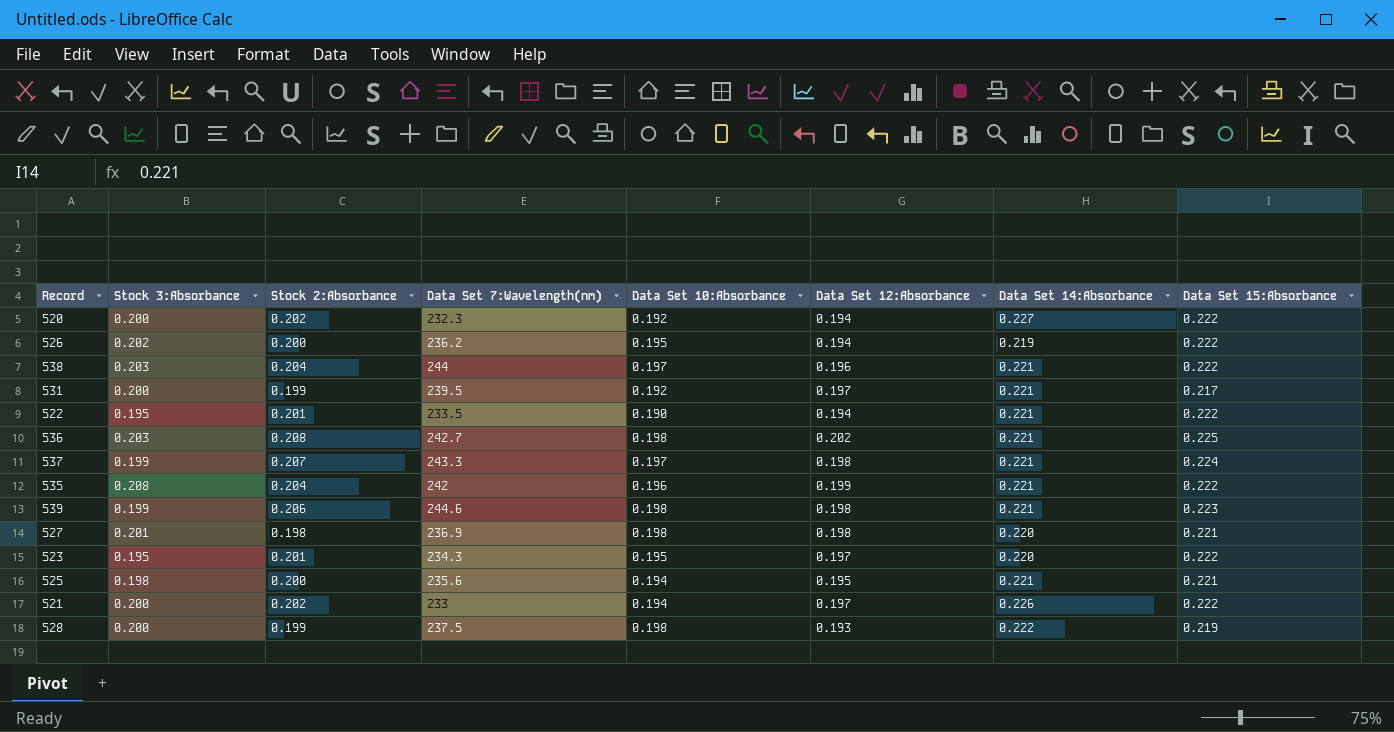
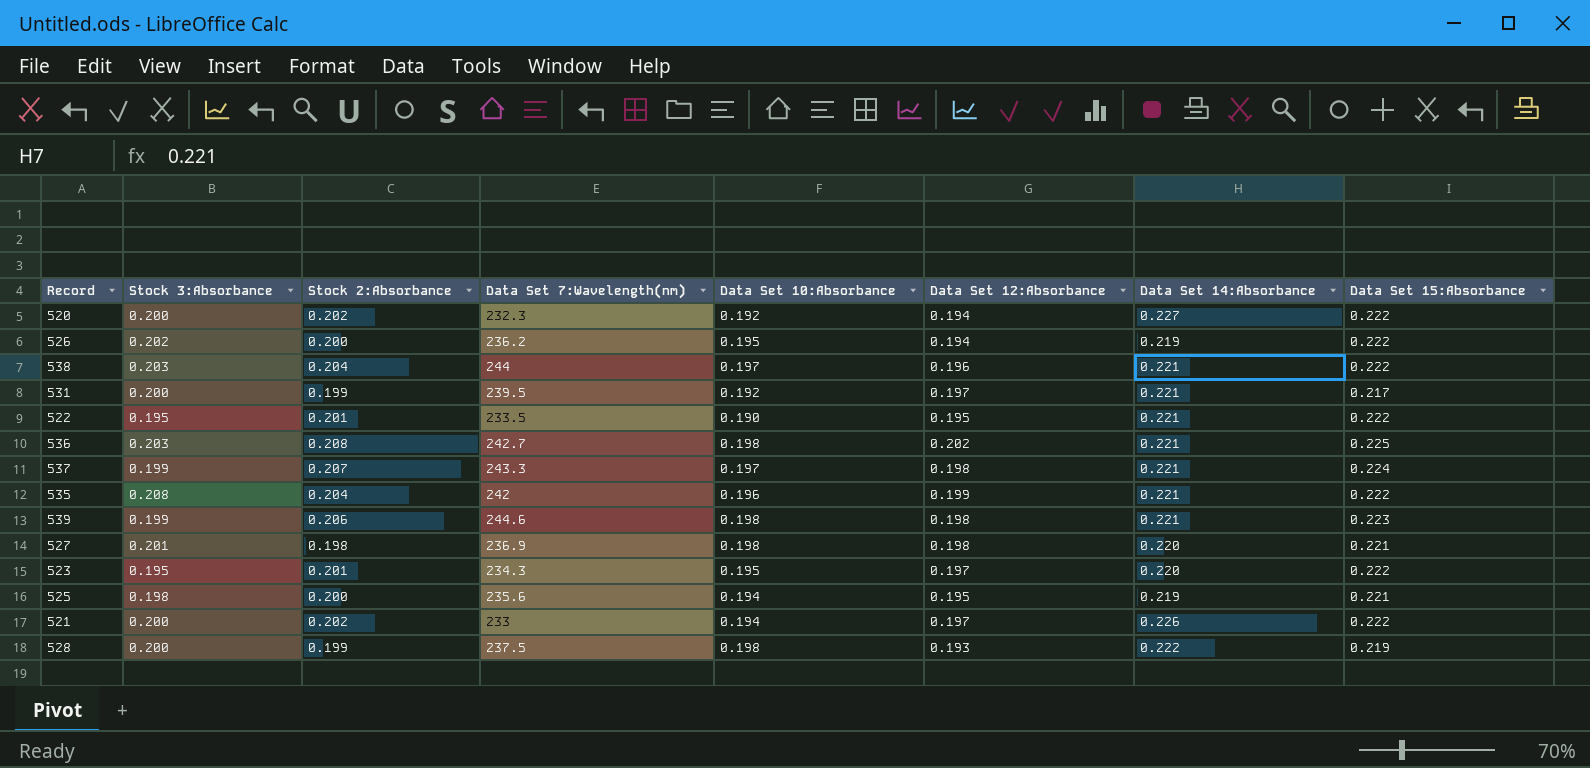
522 | Data Set 12:Absorbance: 0.194 -> 0.195
525 | Data Set 14:Absorbance: 0.221 -> 0.219

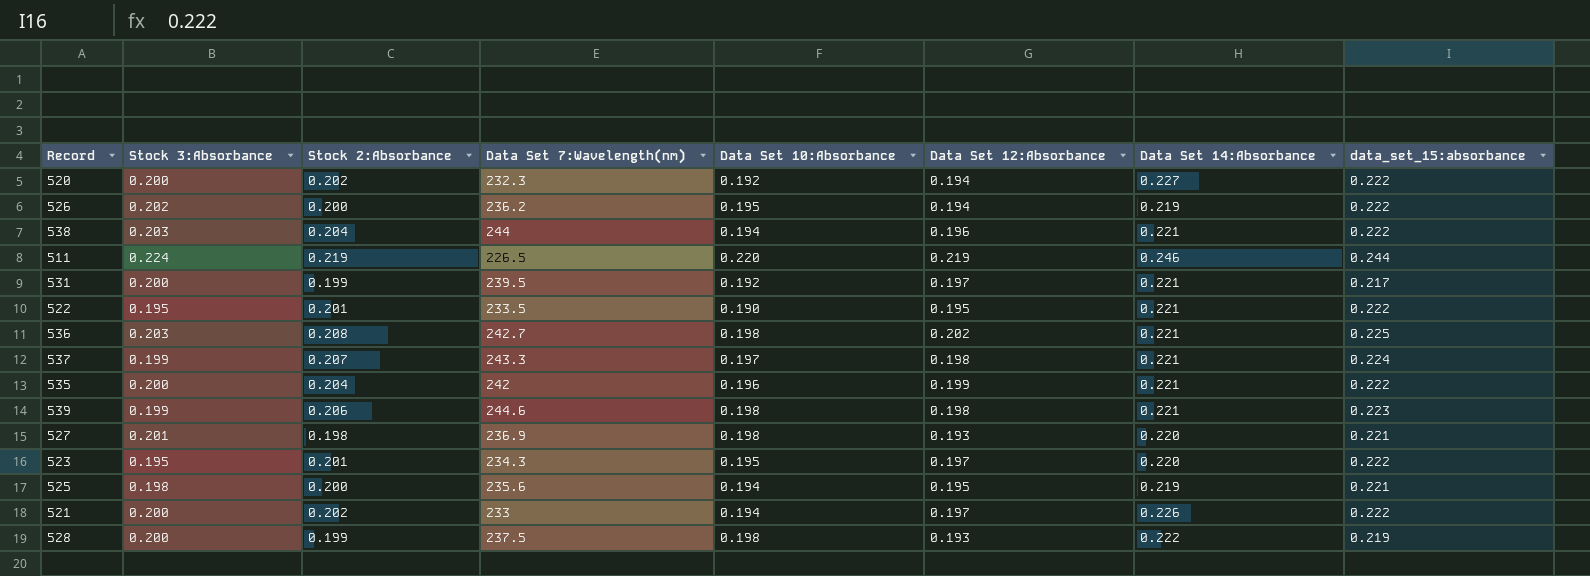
column name: Data Set 15:Absorbance -> data_set_15:absorbance
538 | Data Set 10:Absorbance: 0.197 -> 0.194
row 511: none -> 0.224 | 0.219 | 226.5 | 0.220 | 0.219 | 0.246 | 0.244
535 | Stock 3:Absorbance: 0.208 -> 0.200
527 | Data Set 12:Absorbance: 0.198 -> 0.193

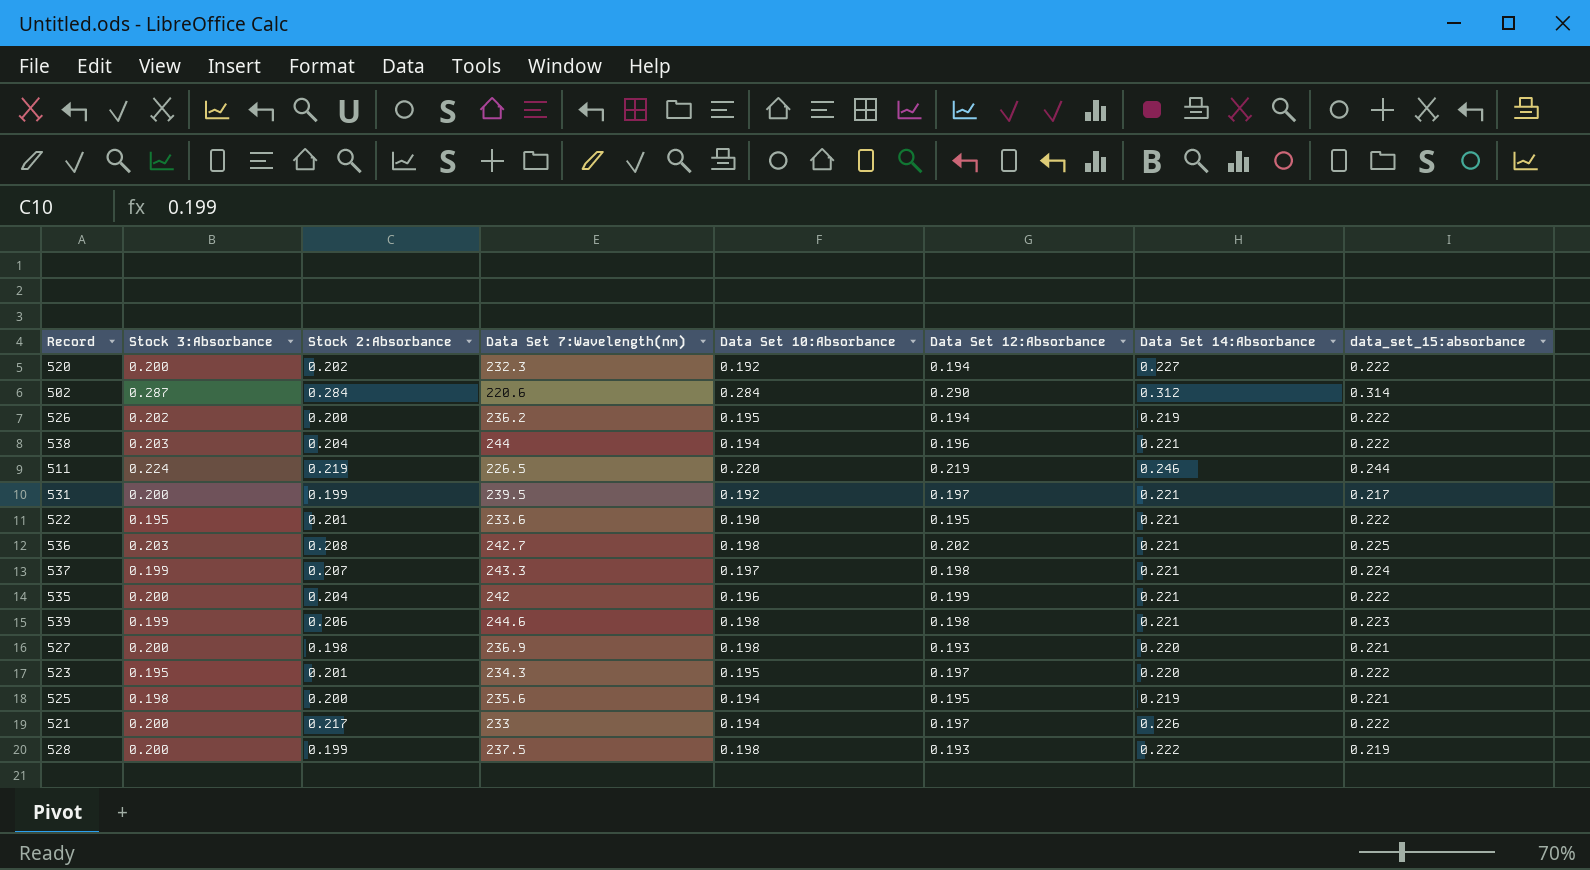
row 502: none -> 0.287 | 0.284 | 220.6 | 0.284 | 0.290 | 0.312 | 0.314
522 | Data Set 7:Wavelength(nm): 233.5 -> 233.6
527 | Stock 3:Absorbance: 0.201 -> 0.200
521 | Stock 2:Absorbance: 0.202 -> 0.217

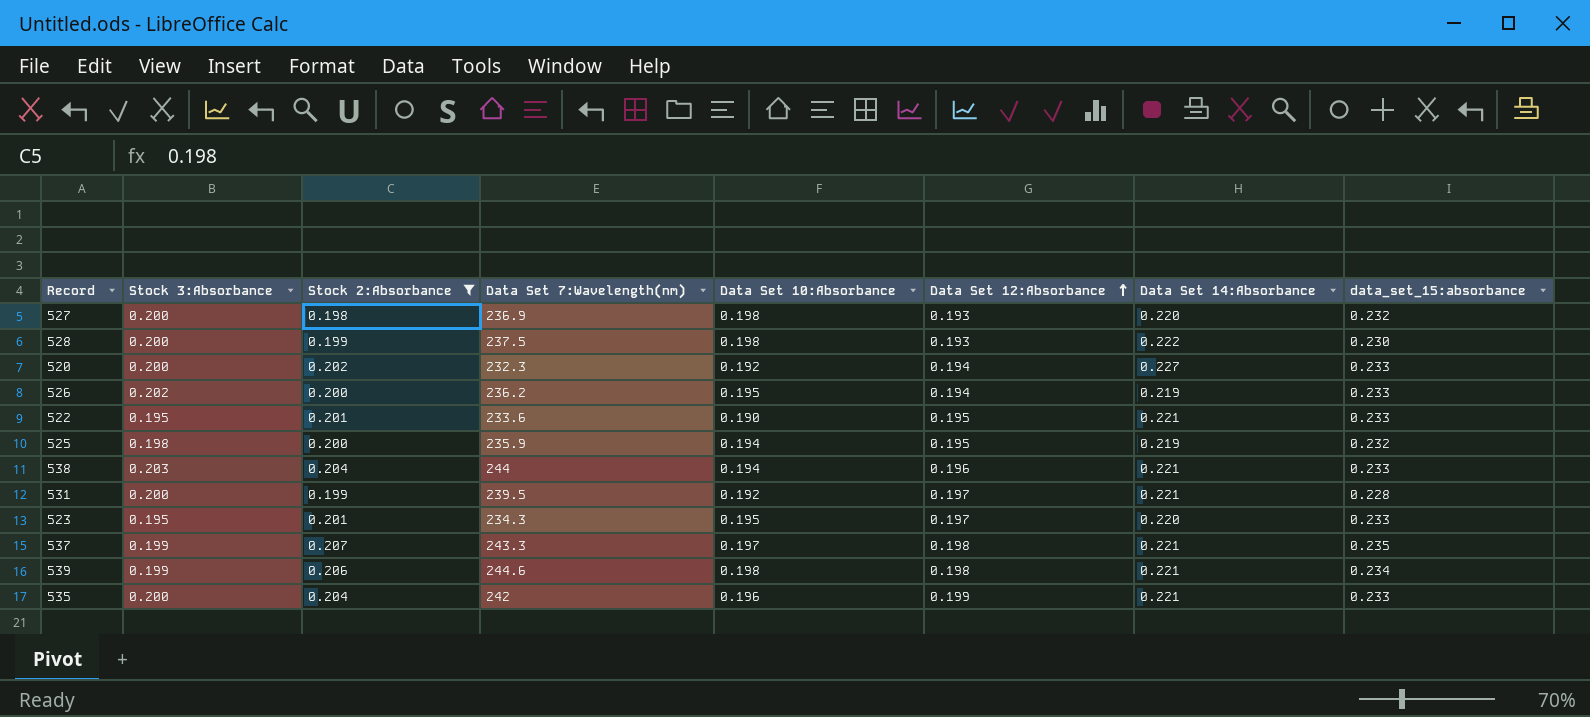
filter: none -> Stock 2:Absorbance <= 0.207
row order: none -> Data Set 12:Absorbance ascending
527 | data_set_15:absorbance: 0.221 -> 0.232
528 | data_set_15:absorbance: 0.219 -> 0.230
520 | data_set_15:absorbance: 0.222 -> 0.233
526 | data_set_15:absorbance: 0.222 -> 0.233
522 | data_set_15:absorbance: 0.222 -> 0.233
525 | Data Set 7:Wavelength(nm): 235.6 -> 235.9
525 | data_set_15:absorbance: 0.221 -> 0.232
538 | data_set_15:absorbance: 0.222 -> 0.233
531 | data_set_15:absorbance: 0.217 -> 0.228
523 | data_set_15:absorbance: 0.222 -> 0.233
537 | data_set_15:absorbance: 0.224 -> 0.235
539 | data_set_15:absorbance: 0.223 -> 0.234
535 | data_set_15:absorbance: 0.222 -> 0.233

